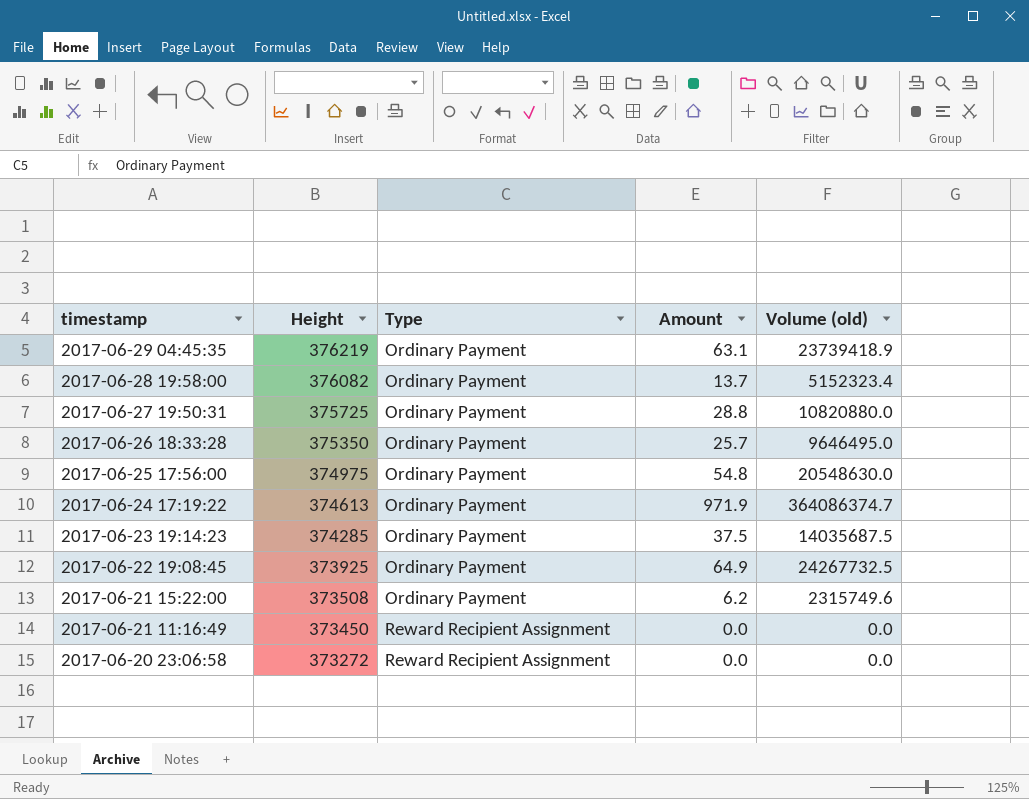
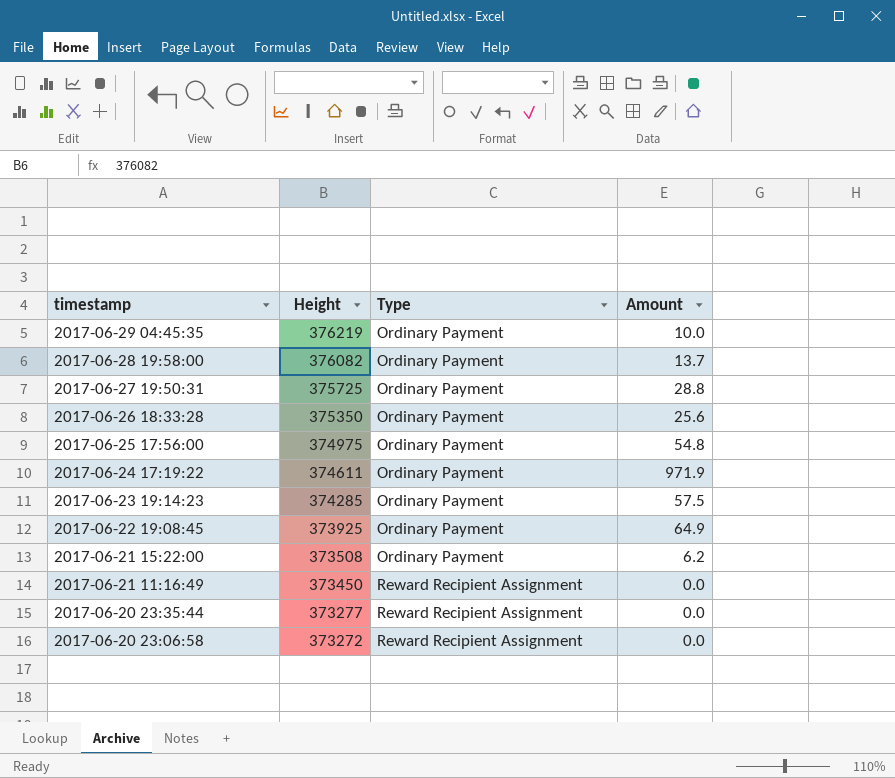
column Volume (old) | formula: [Height] * [Amount] -> none
2017-06-29 04:45:35 | Amount: 63.1 -> 10.0
2017-06-26 18:33:28 | Amount: 25.7 -> 25.6
2017-06-24 17:19:22 | Height: 374613 -> 374611
2017-06-23 19:14:23 | Amount: 37.5 -> 57.5
row 2017-06-20 23:35:44: none -> 373277 | Reward Recipient Assignment | 0.0

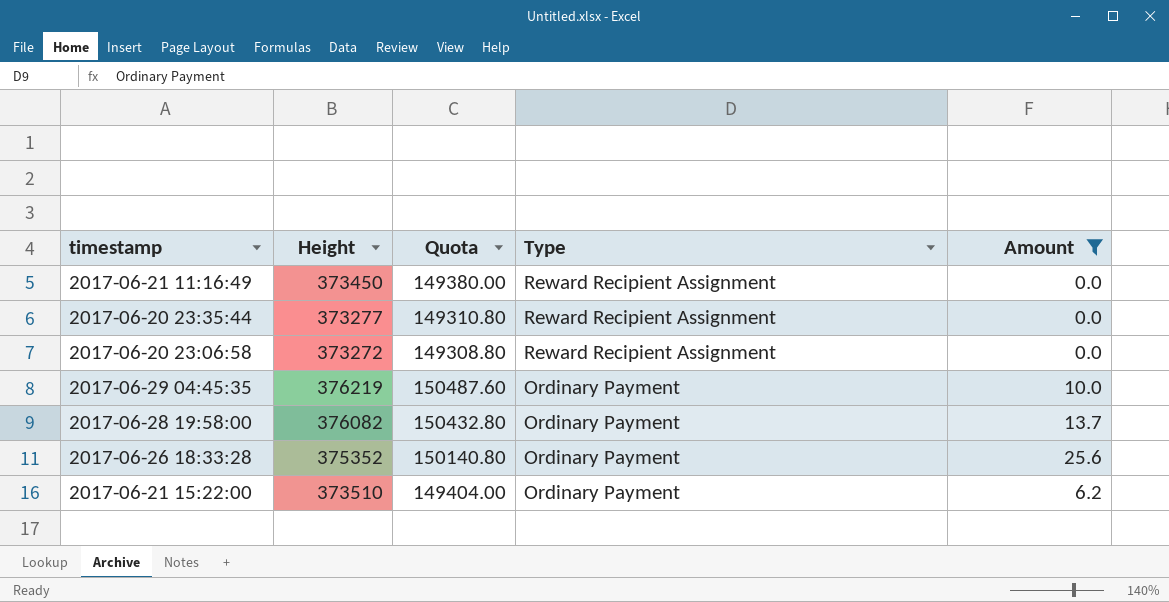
filter: none -> Amount <= 25.6
row order: timestamp descending -> Type descending
column Quota | formula: none -> [Height] * 0.4
2017-06-26 18:33:28 | Height: 375350 -> 375352
2017-06-21 15:22:00 | Height: 373508 -> 373510

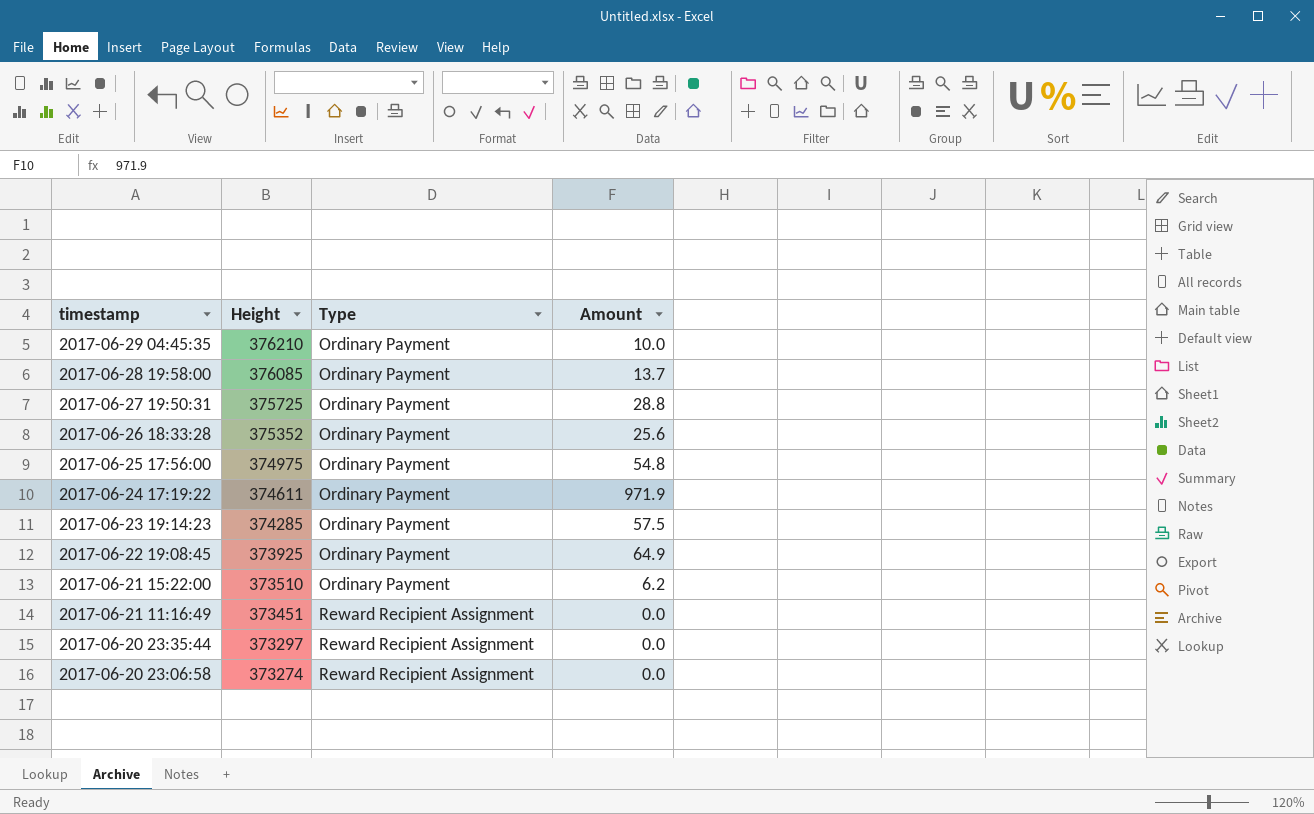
filter: Amount <= 25.6 -> none
row order: Type descending -> timestamp descending
column Quota | formula: [Height] * 0.4 -> none
2017-06-29 04:45:35 | Height: 376219 -> 376210
2017-06-28 19:58:00 | Height: 376082 -> 376085
2017-06-21 11:16:49 | Height: 373450 -> 373451
2017-06-20 23:35:44 | Height: 373277 -> 373297
2017-06-20 23:06:58 | Height: 373272 -> 373274

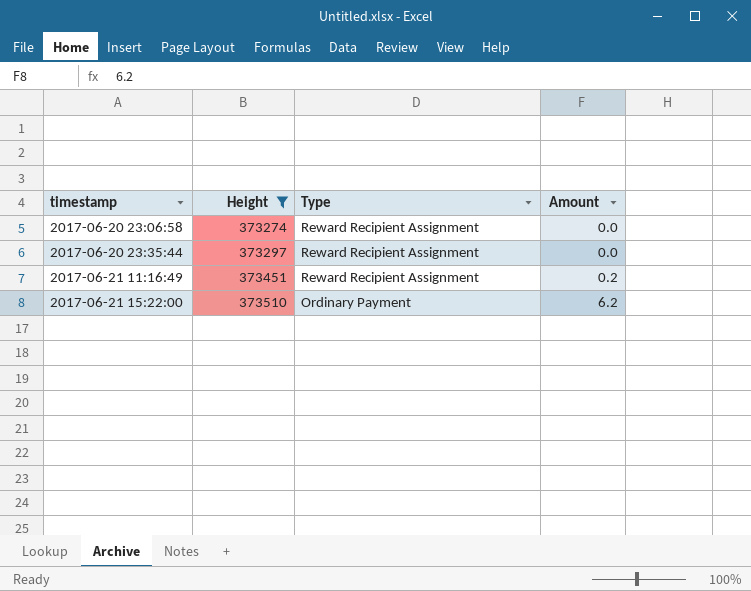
filter: none -> Height <= 373510
row order: timestamp descending -> timestamp ascending
2017-06-21 11:16:49 | Amount: 0.0 -> 0.2

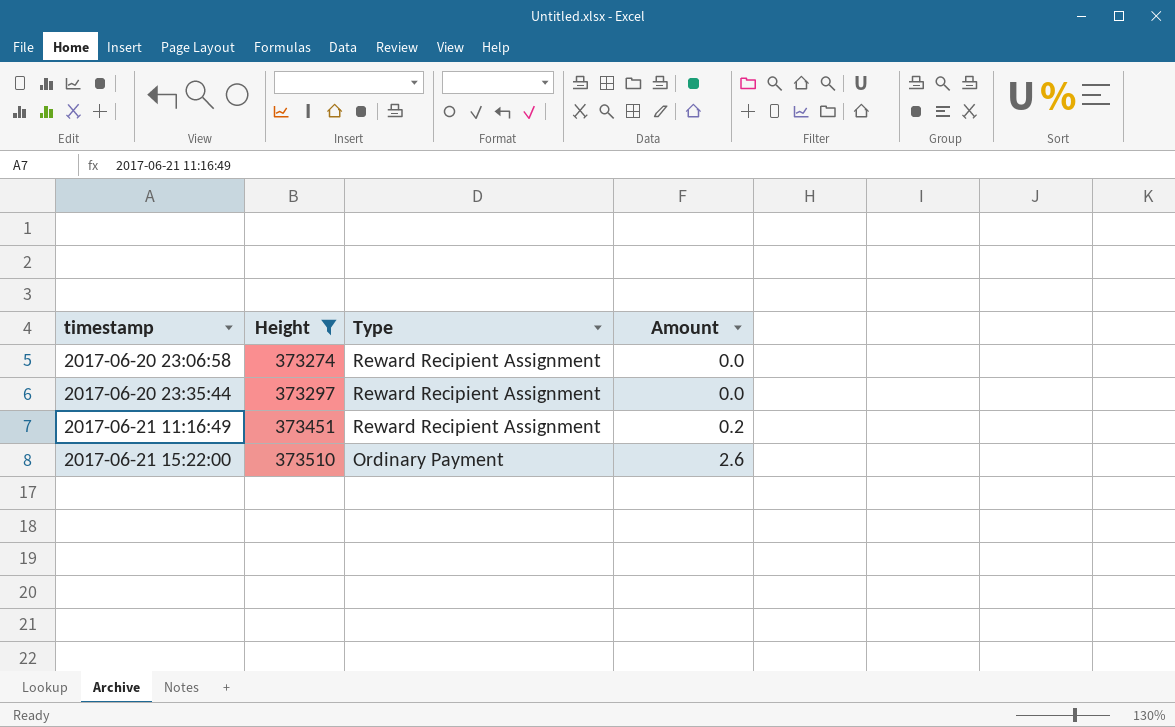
2017-06-21 15:22:00 | Amount: 6.2 -> 2.6

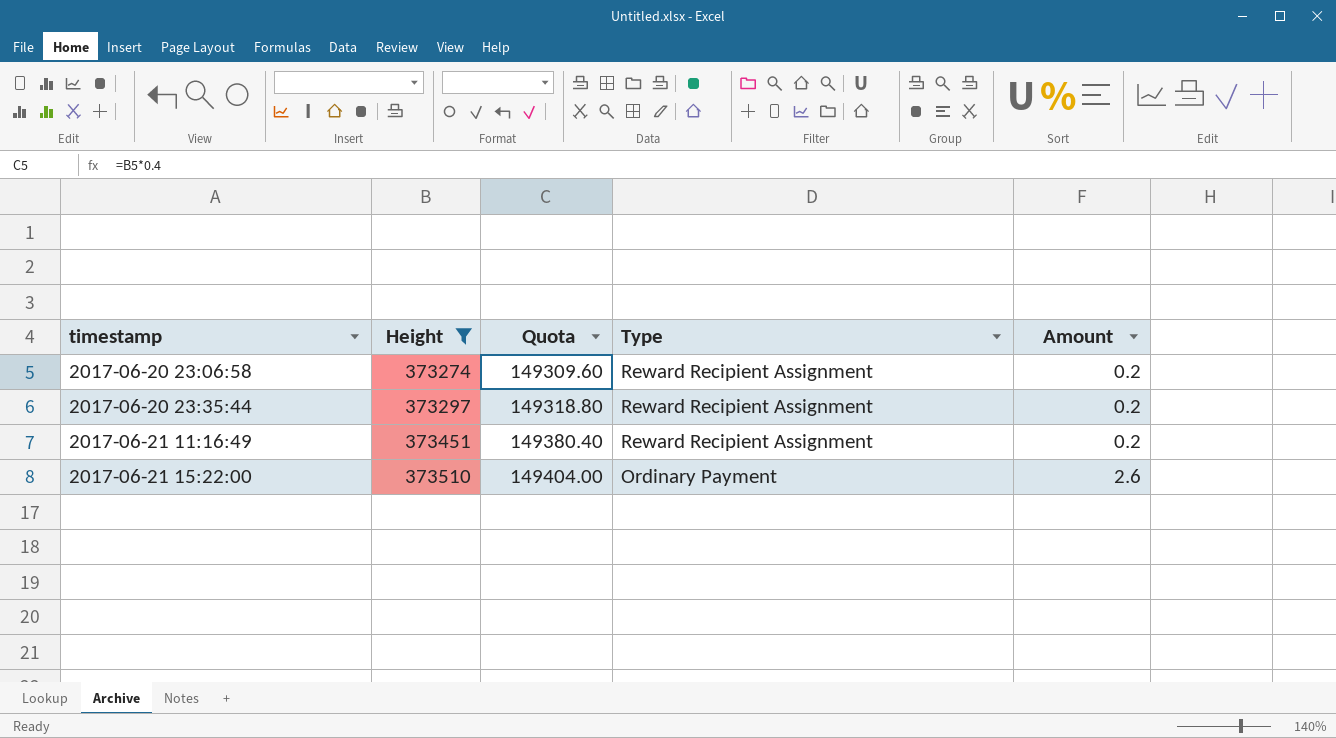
column Quota | formula: none -> [Height] * 0.4
2017-06-20 23:06:58 | Amount: 0.0 -> 0.2
2017-06-20 23:35:44 | Amount: 0.0 -> 0.2

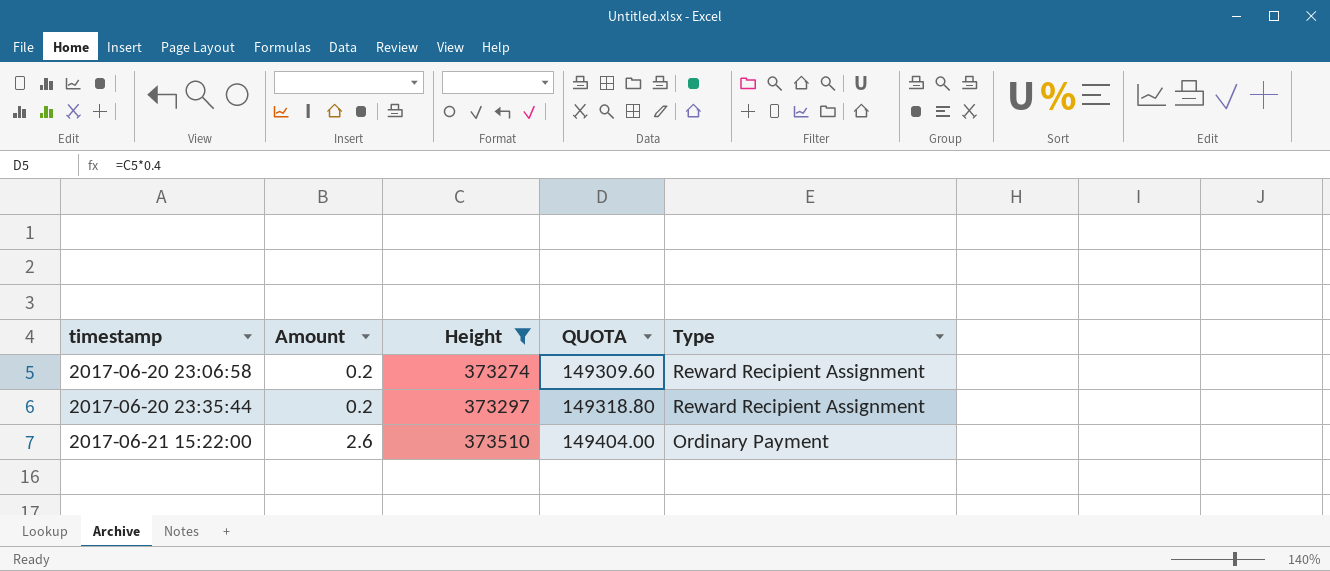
column Amount | position: 5 -> 2
column name: Quota -> QUOTA
row 2017-06-21 11:16:49: 373451 | 149380.40 | Reward Recipient Assignment | 0.2 -> none

